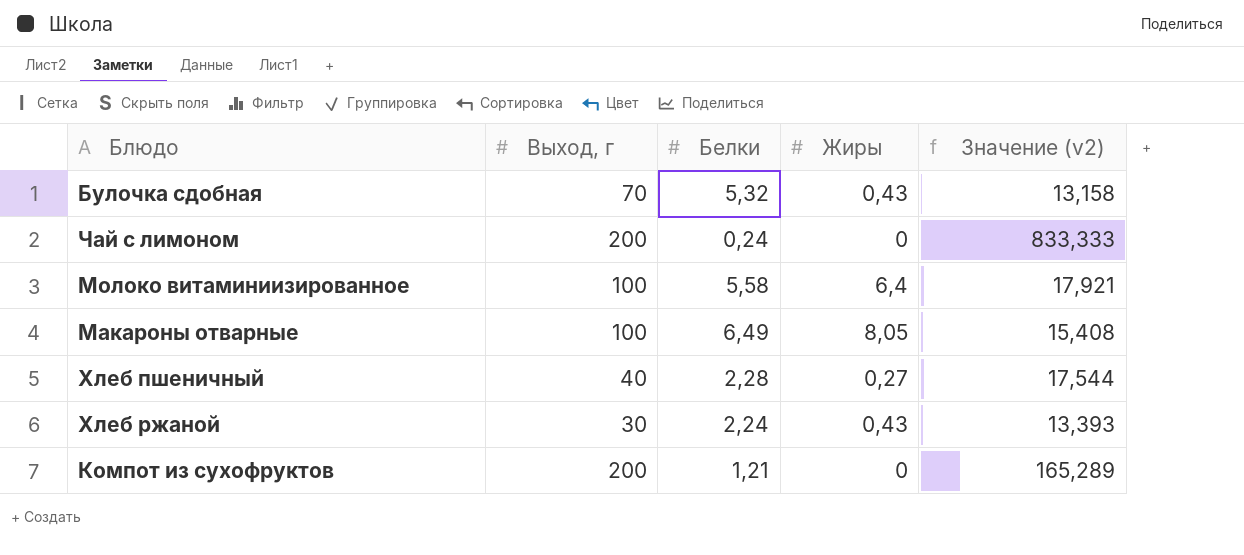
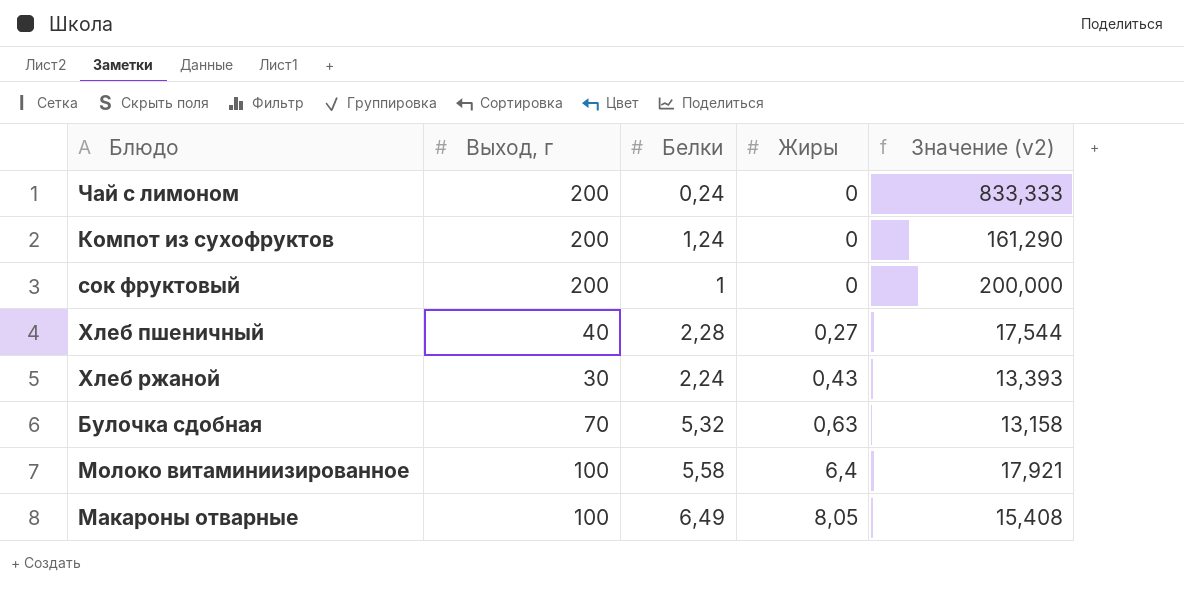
row order: none -> Жиры ascending
Компот из сухофруктов | Белки: 1,21 -> 1,24
Компот из сухофруктов | Значение (v2): 165,289 -> 161,290
row сок фруктовый: none -> 200 | 1 | 0 | 200,000
Булочка сдобная | Жиры: 0,43 -> 0,63

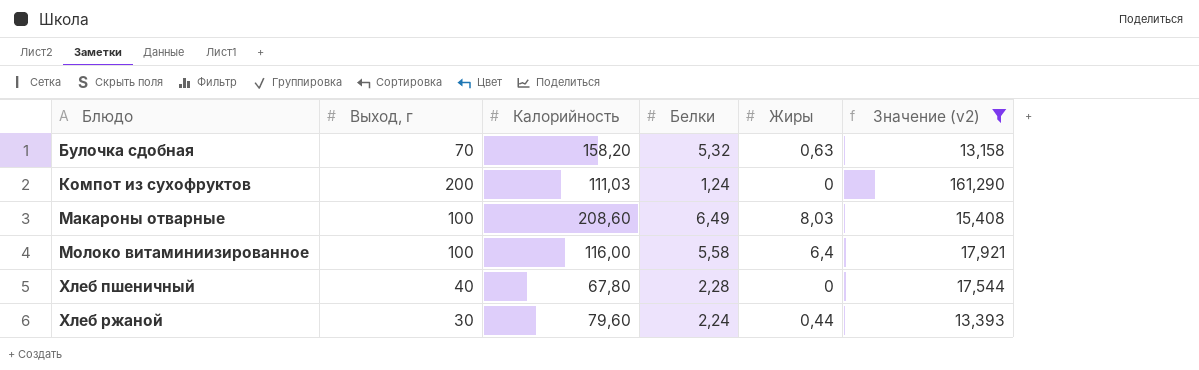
filter: none -> Значение (v2) <= 161,290
row order: Жиры ascending -> Блюдо ascending
column Калорийность | position: none -> 3
Макароны отварные | Жиры: 8,05 -> 8,03
Хлеб пшеничный | Жиры: 0,27 -> 0
Хлеб ржаной | Жиры: 0,43 -> 0,44

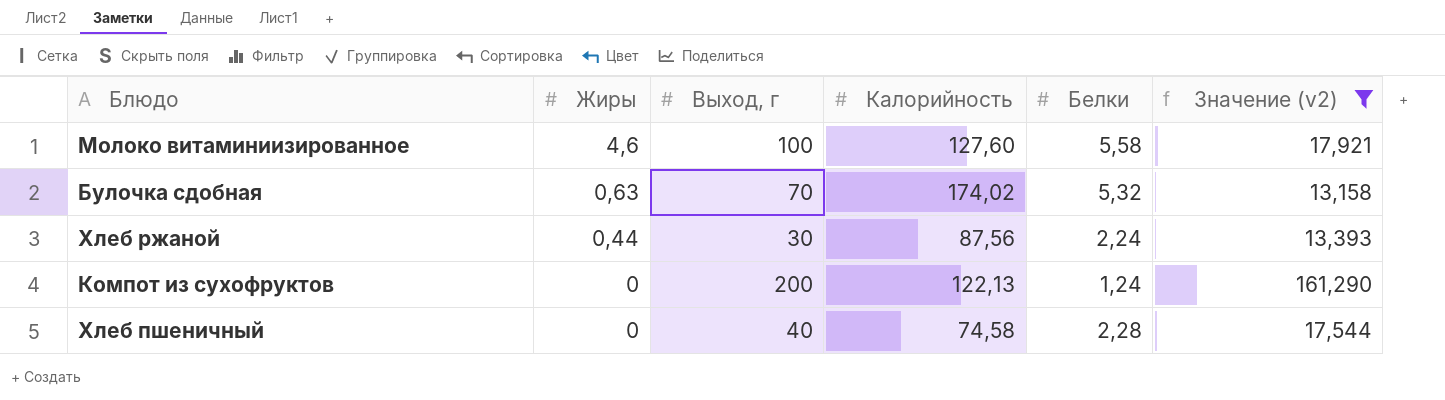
row order: Блюдо ascending -> Жиры descending
column Жиры | position: 5 -> 2
row Макароны отварные: 100 | 208,60 | 6,49 | 8,03 | 15,408 -> none
Молоко витаминиизированное | Жиры: 6,4 -> 4,6
Молоко витаминиизированное | Калорийность: 116,00 -> 127,60
Булочка сдобная | Калорийность: 158,20 -> 174,02
Хлеб ржаной | Калорийность: 79,60 -> 87,56
Компот из сухофруктов | Калорийность: 111,03 -> 122,13
Хлеб пшеничный | Калорийность: 67,80 -> 74,58

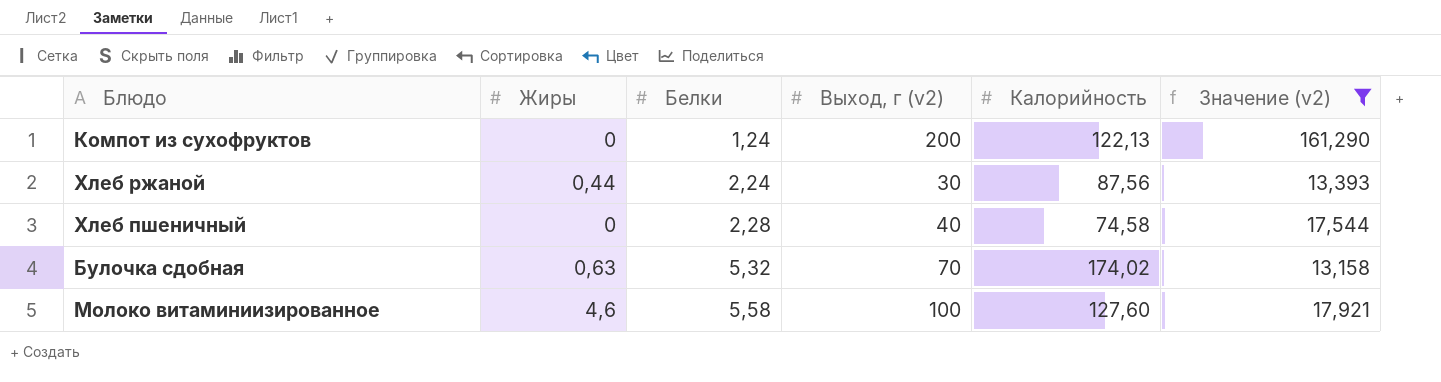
row order: Жиры descending -> Белки ascending
column Белки | position: 5 -> 3
column name: Выход, г -> Выход, г (v2)

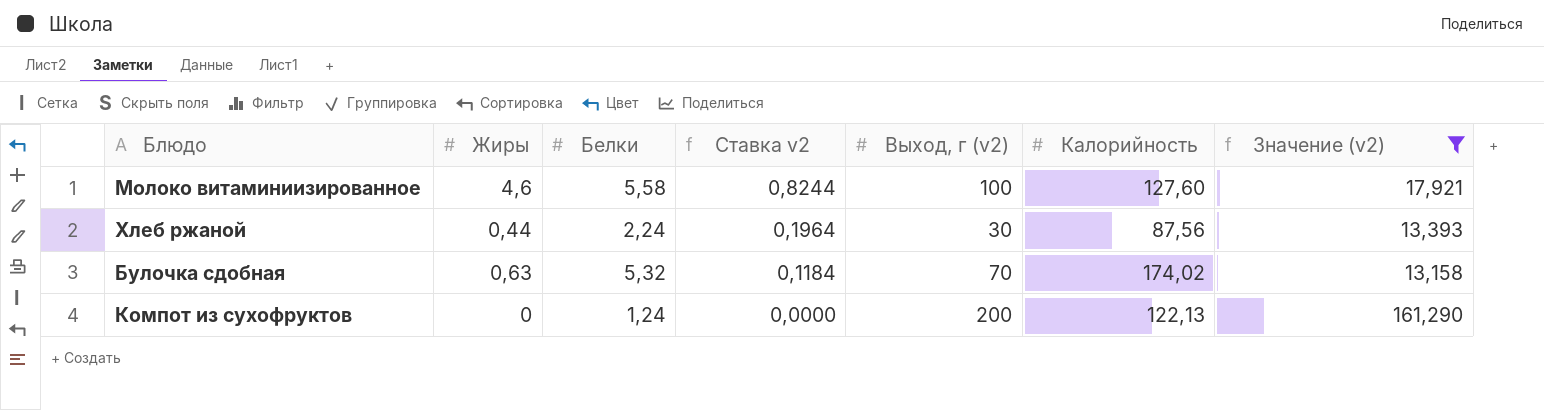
row order: Белки ascending -> Ставка v2 descending
column Ставка v2 | formula: none -> [Жиры] / [Белки]
row Хлеб пшеничный: 0 | 2,28 | 40 | 74,58 | 17,544 -> none

